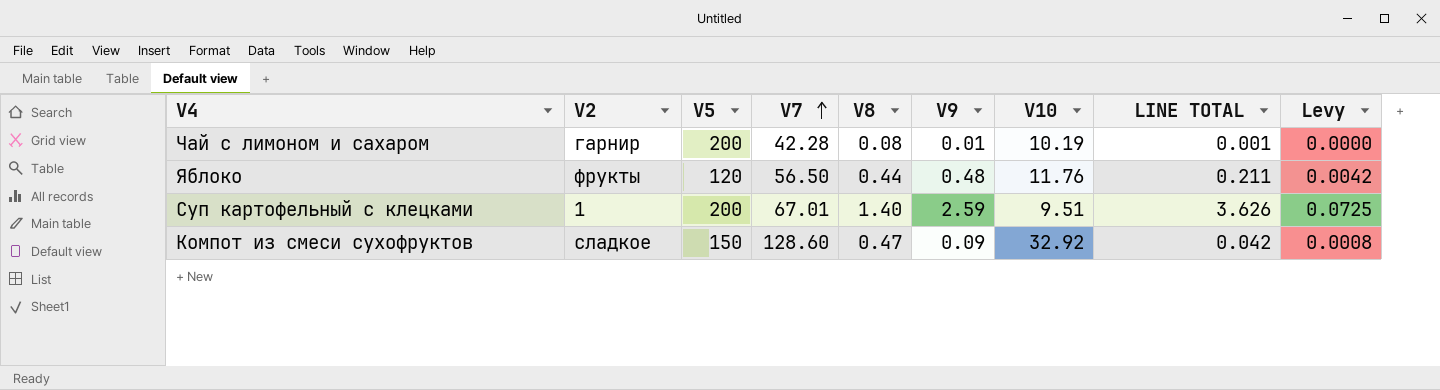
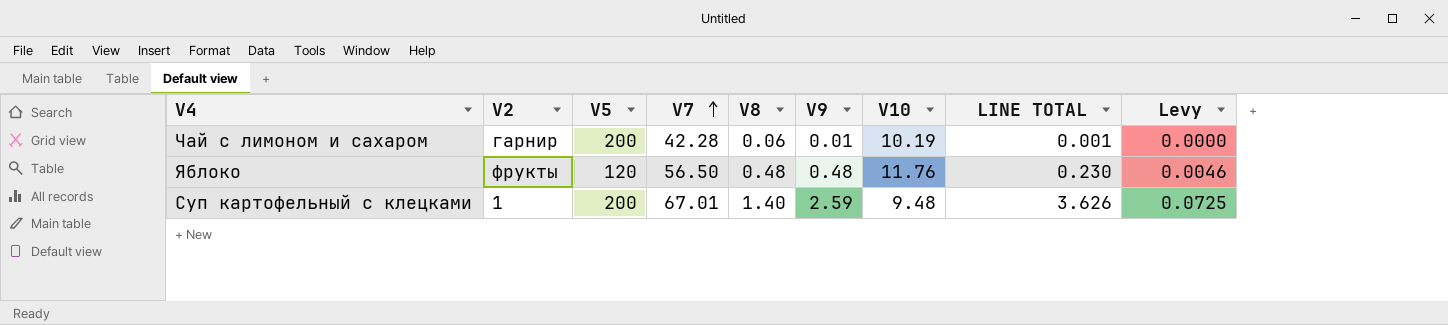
row Компот из смеси сухофруктов: сладкое | 150 | 128.60 | 0.47 | 0.09 | 32.92 | 0.042 | 0.0008 -> none
Чай с лимоном и сахаром | V8: 0.08 -> 0.06
Яблоко | V8: 0.44 -> 0.48
Яблоко | LINE TOTAL: 0.211 -> 0.230
Яблоко | Levy: 0.0042 -> 0.0046
Суп картофельный с клецками | V10: 9.51 -> 9.48

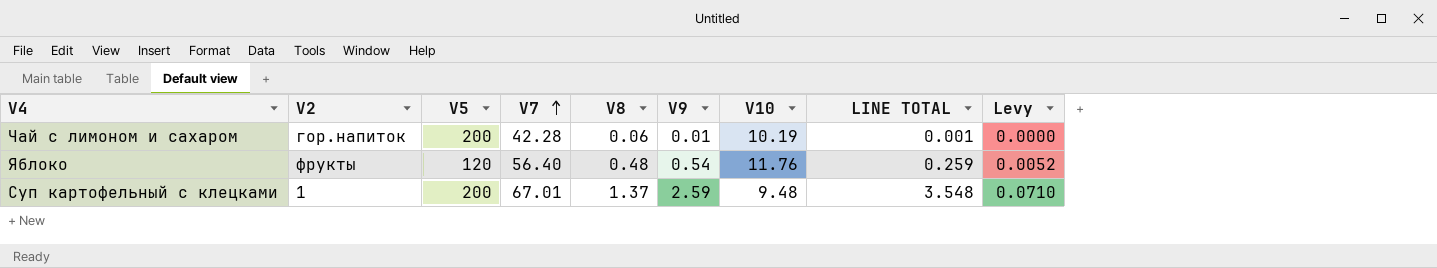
Чай с лимоном и сахаром | V2: гарнир -> гор.напиток
Яблоко | V7: 56.50 -> 56.40
Яблоко | V9: 0.48 -> 0.54
Яблоко | LINE TOTAL: 0.230 -> 0.259
Яблоко | Levy: 0.0046 -> 0.0052
Суп картофельный с клецками | V8: 1.40 -> 1.37
Суп картофельный с клецками | LINE TOTAL: 3.626 -> 3.548
Суп картофельный с клецками | Levy: 0.0725 -> 0.0710

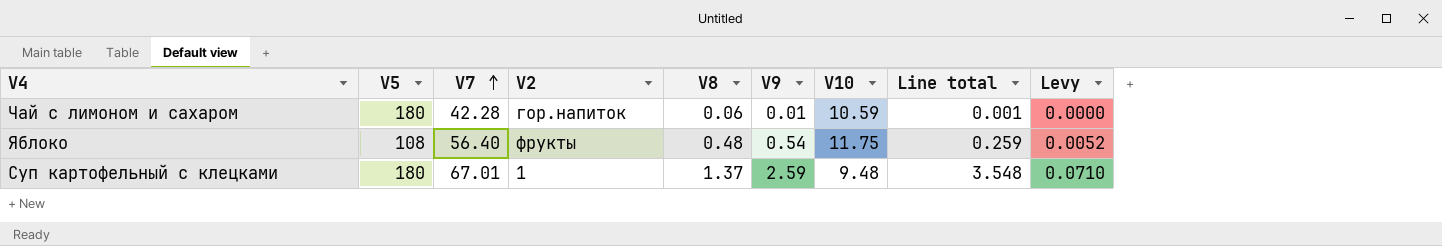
column V2 | position: 2 -> 4
column name: LINE TOTAL -> Line total
Чай с лимоном и сахаром | V5: 200 -> 180
Чай с лимоном и сахаром | V10: 10.19 -> 10.59
Яблоко | V5: 120 -> 108
Яблоко | V10: 11.76 -> 11.75
Суп картофельный с клецками | V5: 200 -> 180

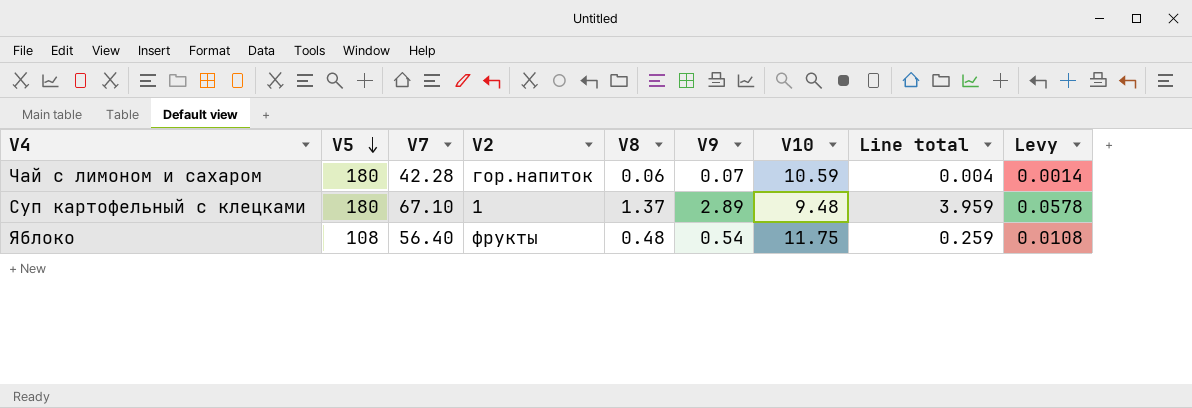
row order: V7 ascending -> V5 descending
column Levy | formula: [Line total] * 0.02 -> [V9] * 0.02
Чай с лимоном и сахаром | V9: 0.01 -> 0.07
Чай с лимоном и сахаром | Line total: 0.001 -> 0.004
Суп картофельный с клецками | V7: 67.01 -> 67.10
Суп картофельный с клецками | V9: 2.59 -> 2.89
Суп картофельный с клецками | Line total: 3.548 -> 3.959

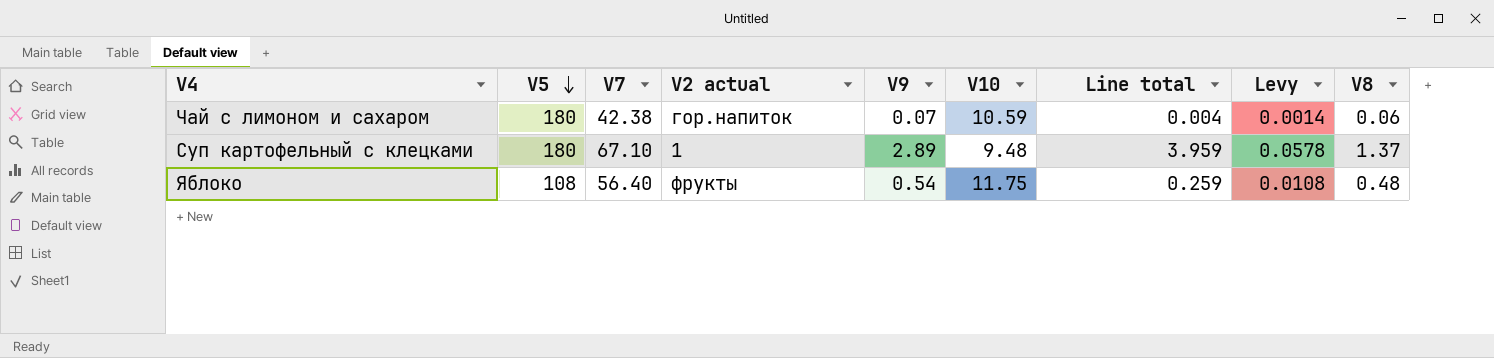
column name: V2 -> V2 actual
column V8 | position: 5 -> 9
Чай с лимоном и сахаром | V7: 42.28 -> 42.38

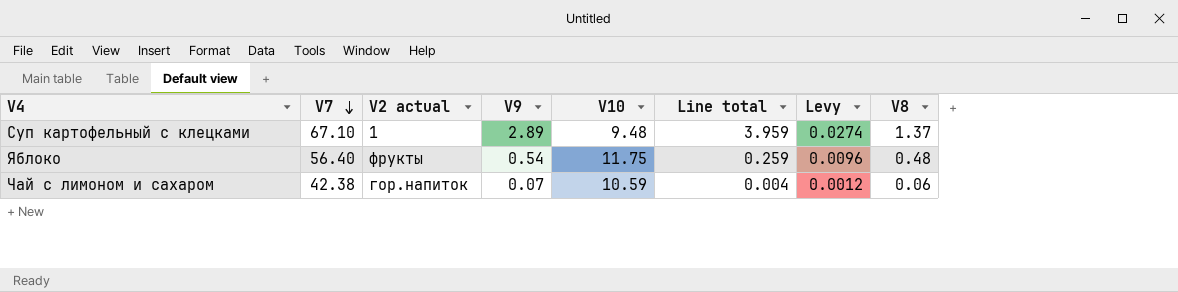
row order: V5 descending -> V7 descending
column V5 | position: 2 -> none
column Levy | formula: [V9] * 0.02 -> [V8] * 0.02

